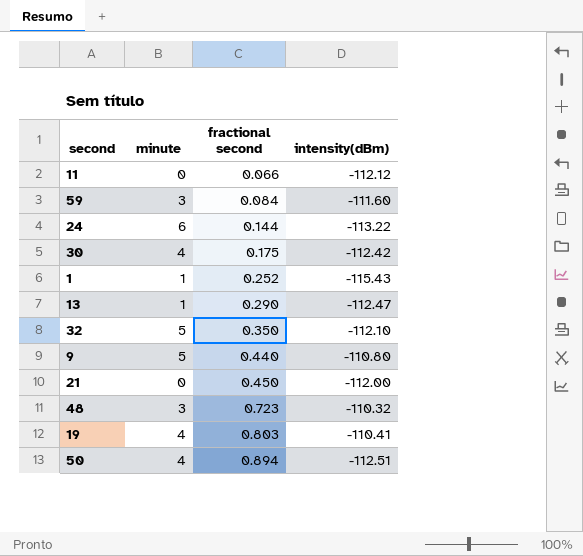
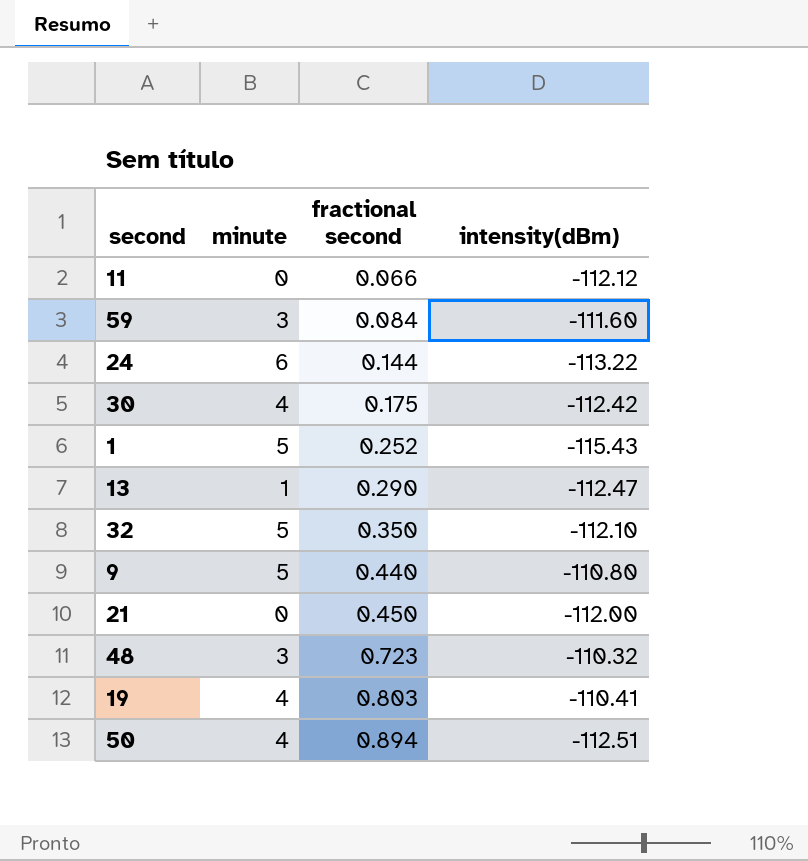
1 | minute: 1 -> 5

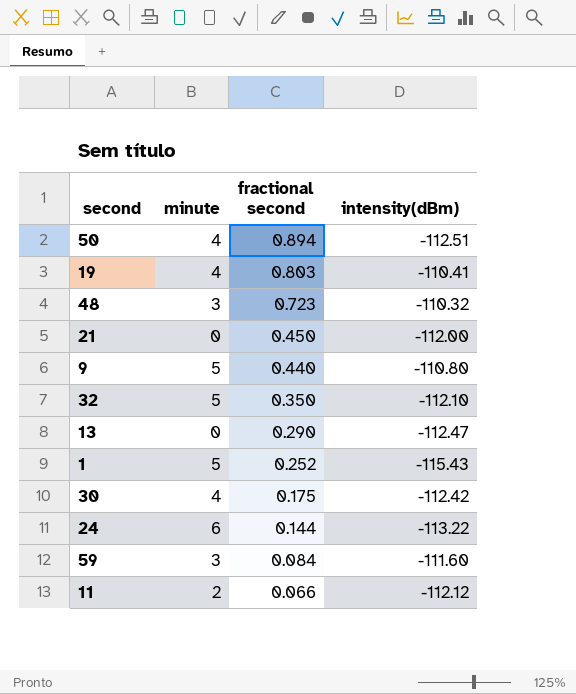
row order: fractional second ascending -> fractional second descending
13 | minute: 1 -> 0
11 | minute: 0 -> 2

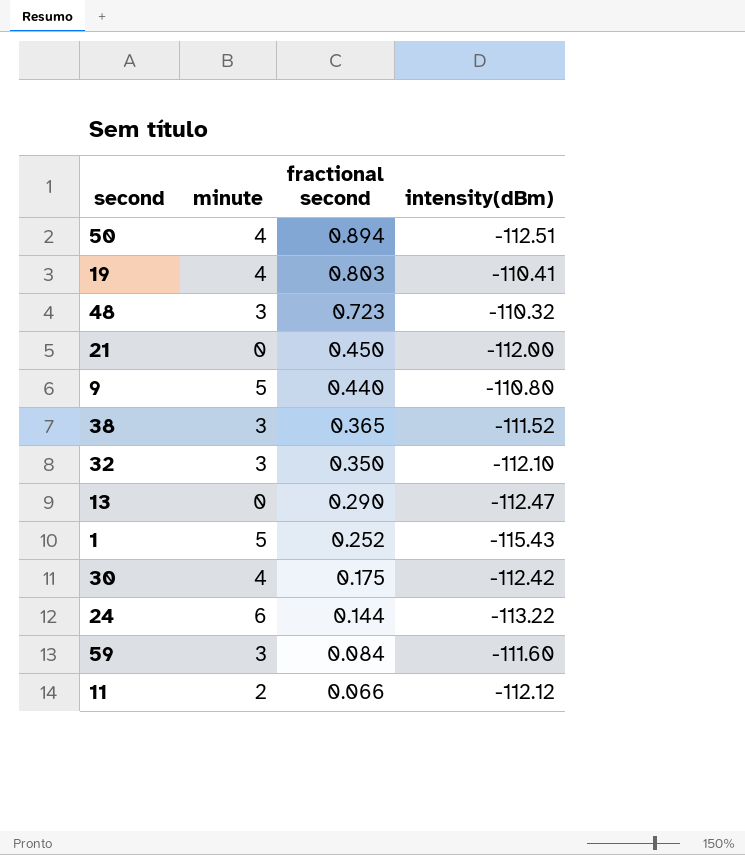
row 38: none -> 3 | 0.365 | -111.52
32 | minute: 5 -> 3

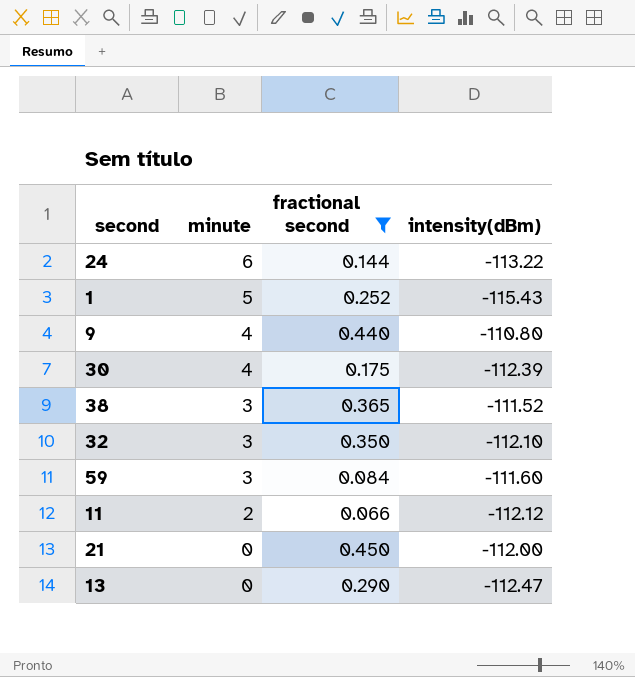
filter: none -> fractional second <= 0.450
row order: fractional second descending -> minute descending
9 | minute: 5 -> 4
30 | intensity(dBm): -112.42 -> -112.39

